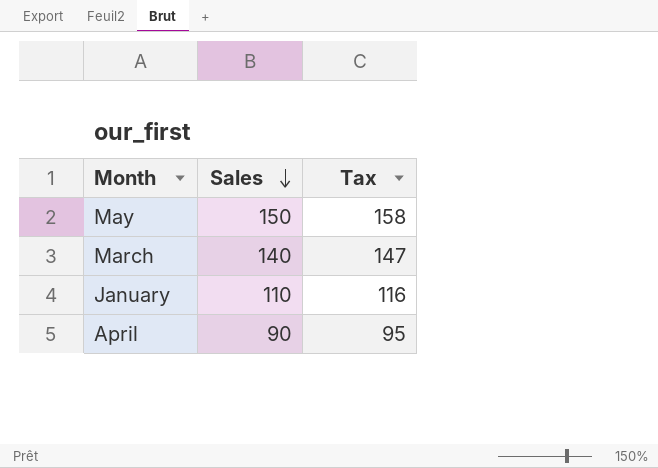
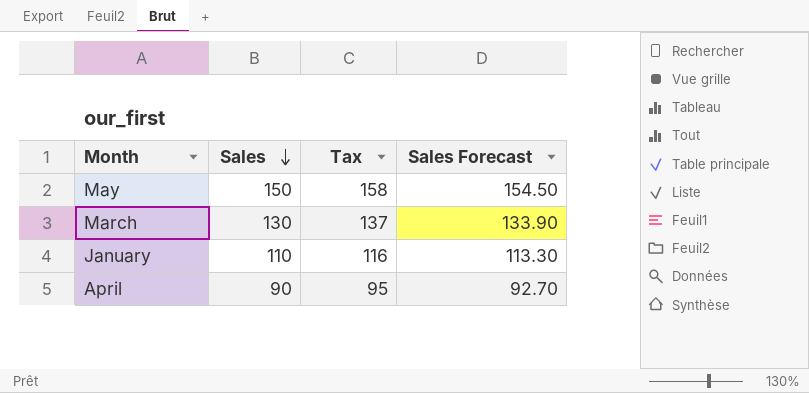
column Sales Forecast | formula: none -> [Sales] * 1.03
March | Sales: 140 -> 130
March | Tax: 147 -> 137

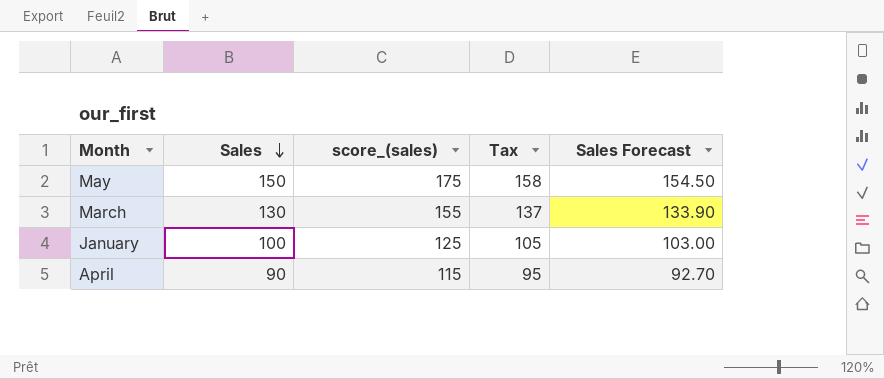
column score_(sales) | formula: none -> [Sales] + 25
January | Sales: 110 -> 100
January | Tax: 116 -> 105
January | Sales Forecast: 113.30 -> 103.00

